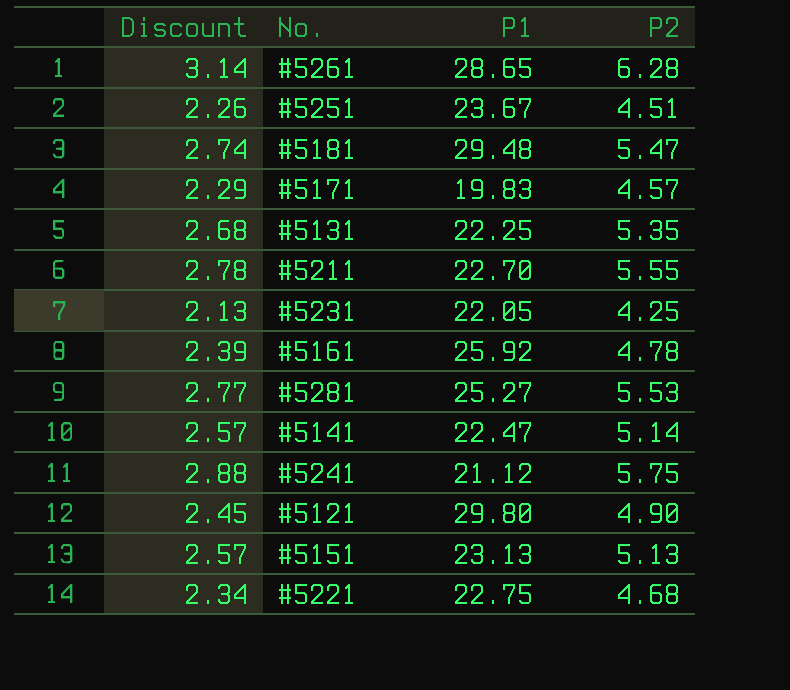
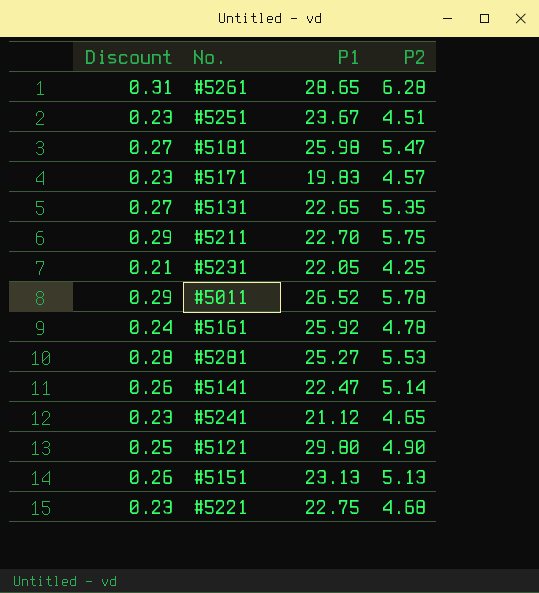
column Discount | formula: [P2] * 0.5 -> [P2] * 0.05
#5181 | P1: 29.48 -> 25.98
#5131 | P1: 22.25 -> 22.65
#5211 | P2: 5.55 -> 5.75
row #5011: none -> 0.29 | 26.52 | 5.78
#5241 | P2: 5.75 -> 4.65

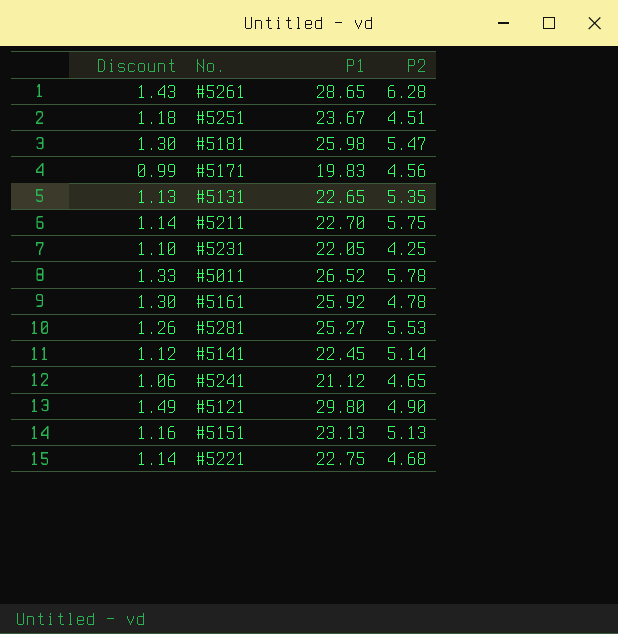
column Discount | formula: [P2] * 0.05 -> [P1] * 0.05
#5171 | P2: 4.57 -> 4.56
#5141 | P1: 22.47 -> 22.45

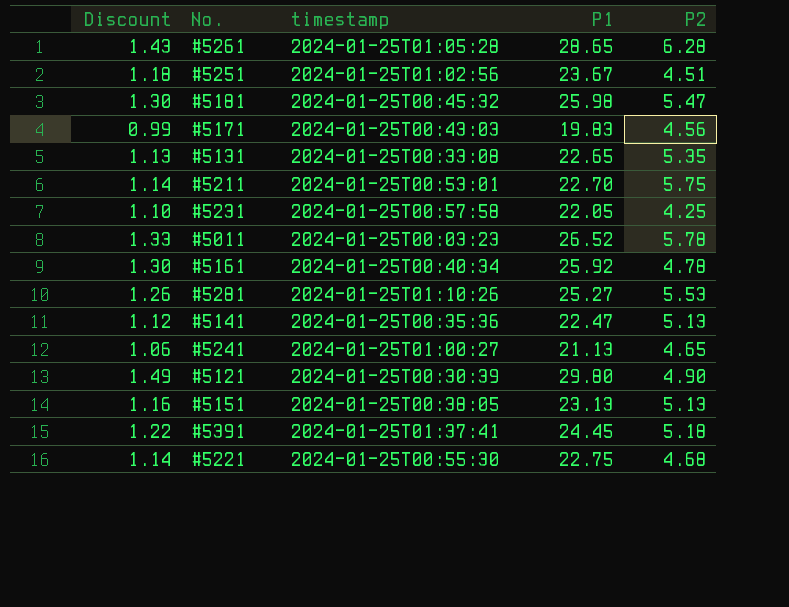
column timestamp | position: none -> 3
#5141 | P1: 22.45 -> 22.47
#5141 | P2: 5.14 -> 5.13
#5241 | P1: 21.12 -> 21.13
row #5391: none -> 1.22 | 2024-01-25T01:37:41 | 24.45 | 5.18

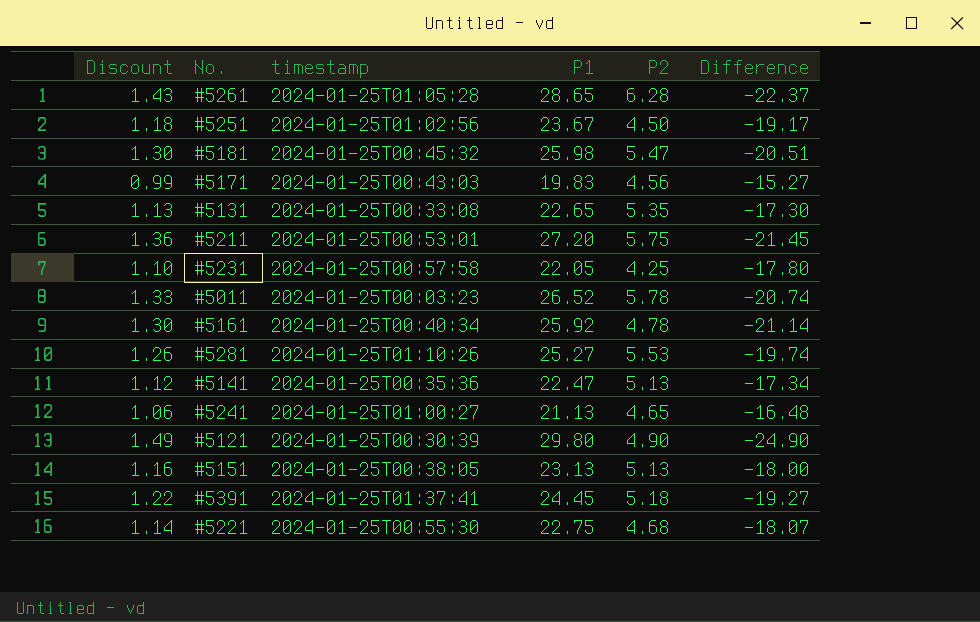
column Difference | formula: none -> [P2] - [P1]
#5251 | P2: 4.51 -> 4.50
#5211 | Discount: 1.14 -> 1.36
#5211 | P1: 22.70 -> 27.20

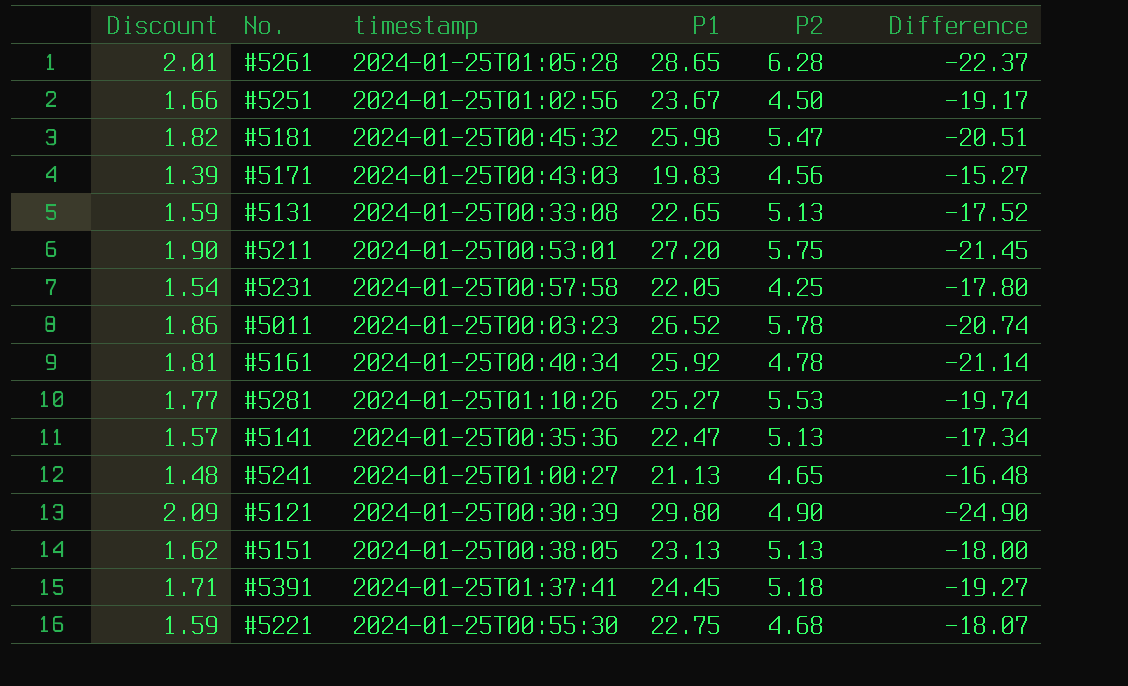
column Discount | formula: [P1] * 0.05 -> [P1] * 0.07
#5131 | P2: 5.35 -> 5.13
#5131 | Difference: -17.30 -> -17.52

